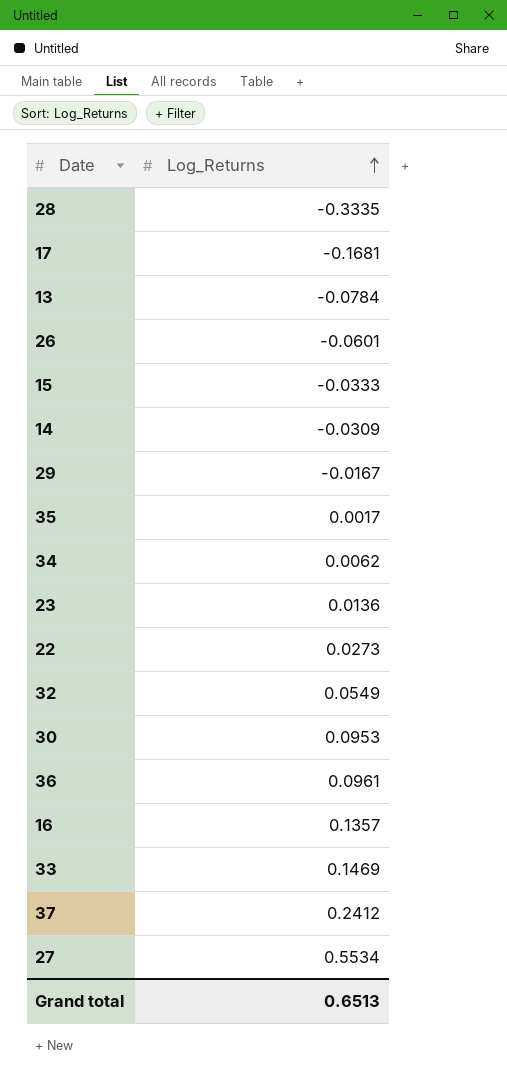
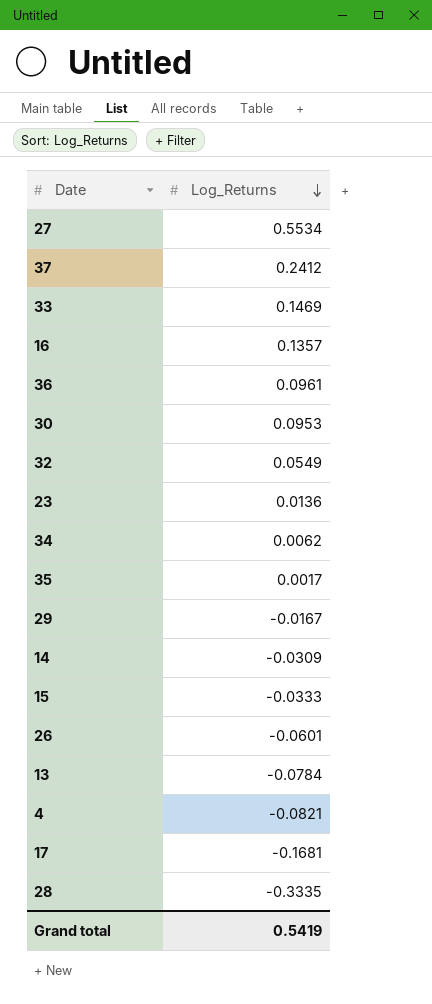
row order: Log_Returns ascending -> Log_Returns descending
row 22: 0.0273 -> none
row 4: none -> -0.0821
Grand total | Log_Returns: 0.6513 -> 0.5419

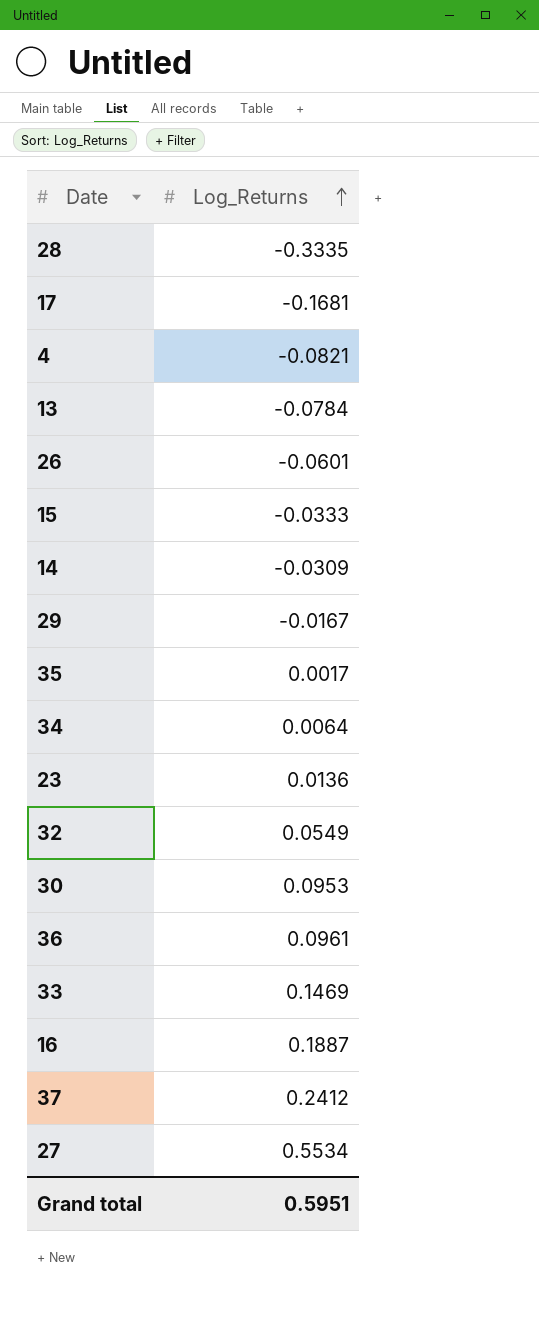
row order: Log_Returns descending -> Log_Returns ascending
34 | Log_Returns: 0.0062 -> 0.0064
16 | Log_Returns: 0.1357 -> 0.1887
Grand total | Log_Returns: 0.5419 -> 0.5951

